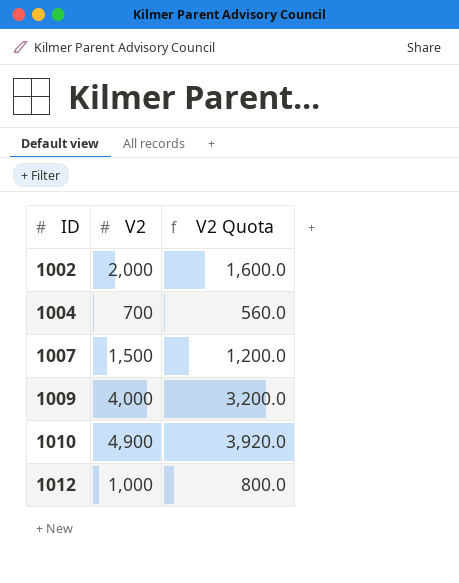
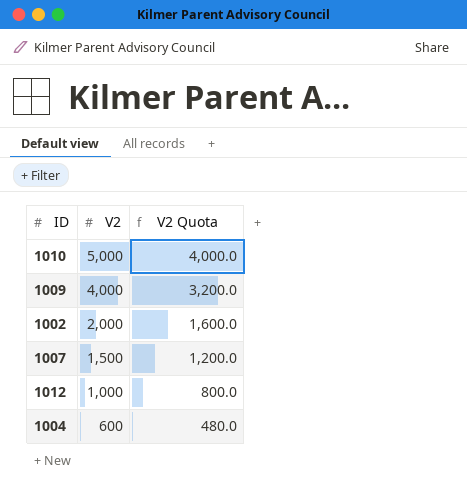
row order: ID ascending -> V2 descending
1010 | V2: 4,900 -> 5,000
1010 | V2 Quota: 3,920.0 -> 4,000.0
1004 | V2: 700 -> 600
1004 | V2 Quota: 560.0 -> 480.0

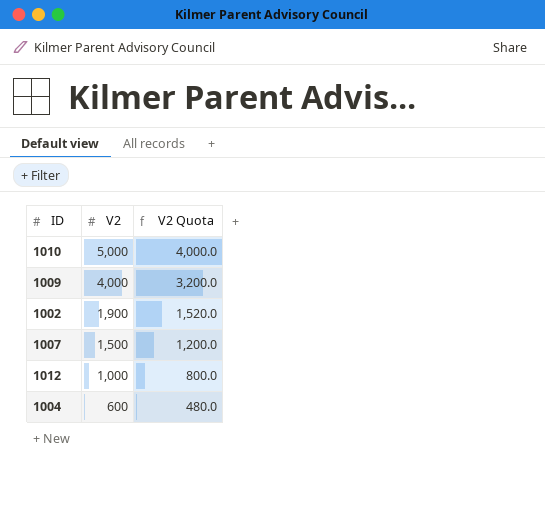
1002 | V2: 2,000 -> 1,900
1002 | V2 Quota: 1,600.0 -> 1,520.0

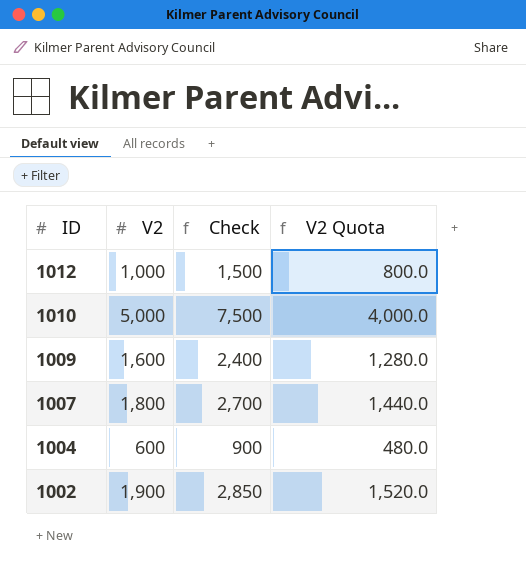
row order: V2 descending -> ID descending
column Check | formula: none -> [V2] * 1.5
1009 | V2: 4,000 -> 1,600
1009 | V2 Quota: 3,200.0 -> 1,280.0
1007 | V2: 1,500 -> 1,800
1007 | V2 Quota: 1,200.0 -> 1,440.0

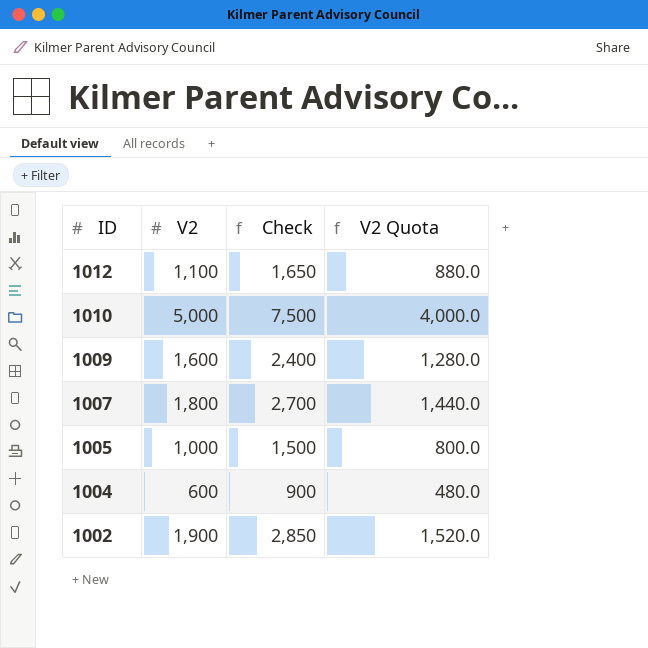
1012 | V2: 1,000 -> 1,100
1012 | Check: 1,500 -> 1,650
1012 | V2 Quota: 800.0 -> 880.0
row 1005: none -> 1,000 | 1,500 | 800.0

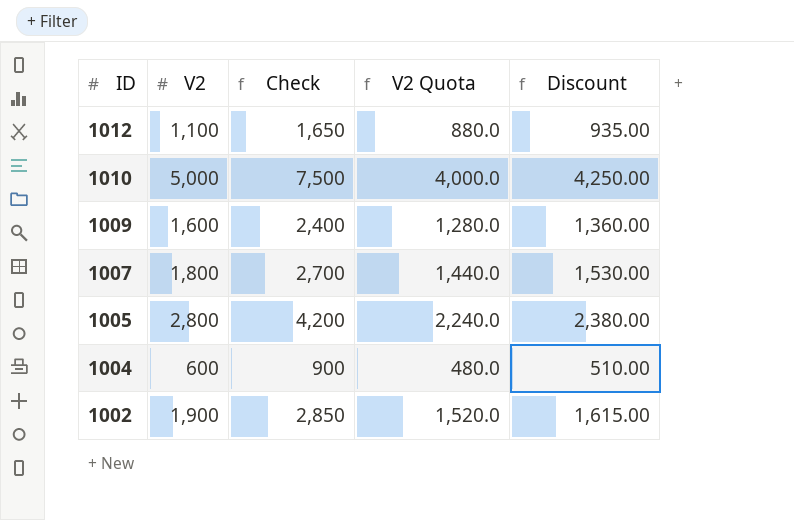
column Discount | formula: none -> [V2] * 0.85
1005 | V2: 1,000 -> 2,800
1005 | Check: 1,500 -> 4,200
1005 | V2 Quota: 800.0 -> 2,240.0

